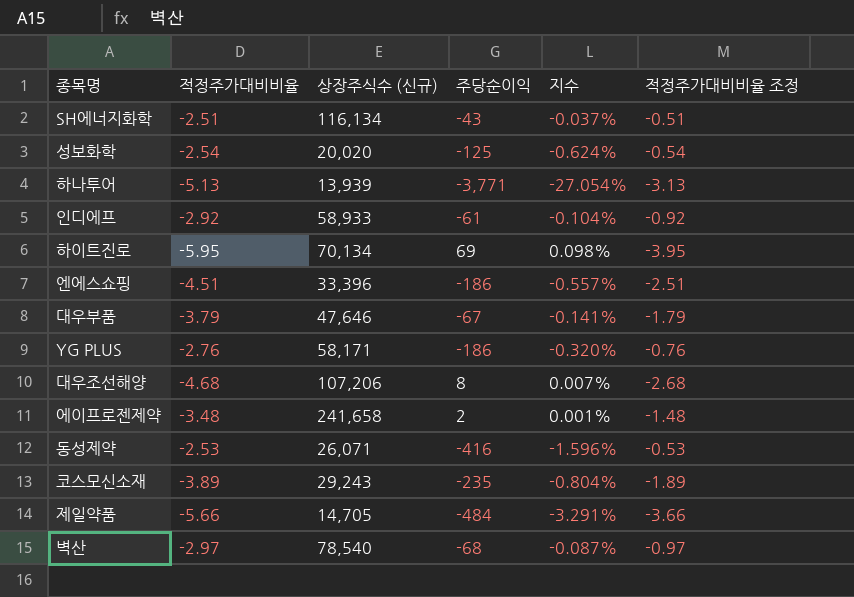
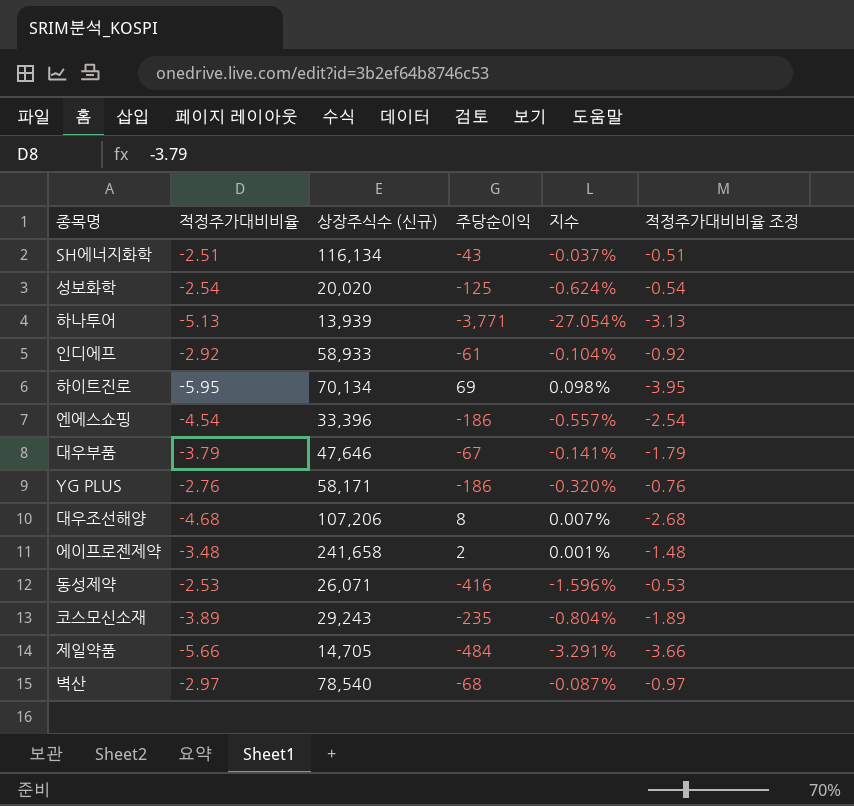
엔에스쇼핑 | 적정주가대비비율: -4.51 -> -4.54
엔에스쇼핑 | 적정주가대비비율 조정: -2.51 -> -2.54

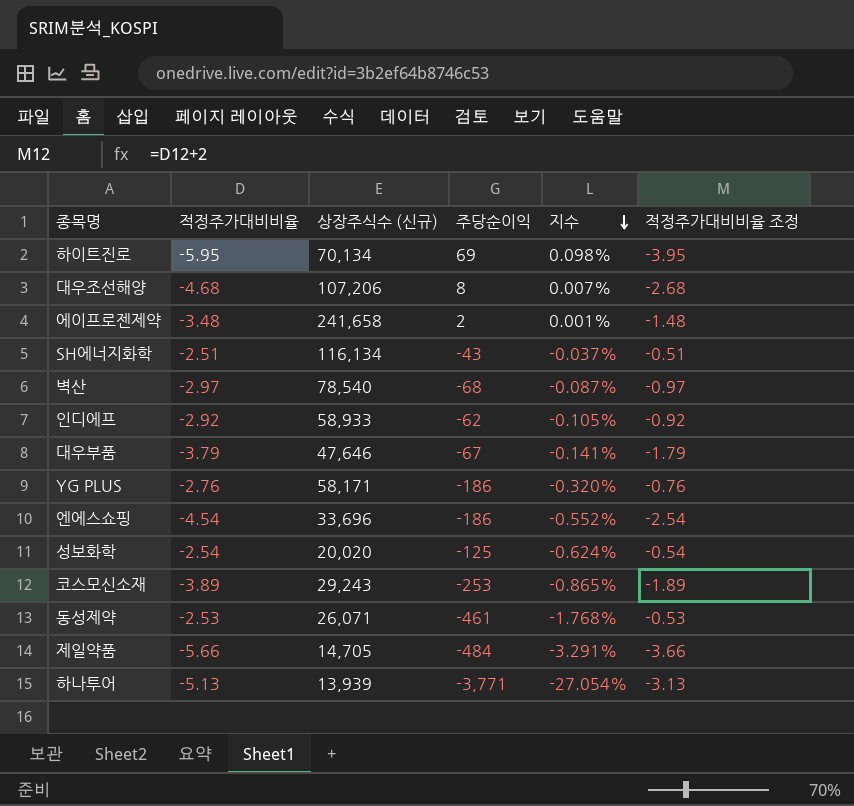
row order: none -> 지수 descending
인디에프 | 주당순이익: -61 -> -62
인디에프 | 지수: -0.104% -> -0.105%
엔에스쇼핑 | 상장주식수 (신규): 33,396 -> 33,696
엔에스쇼핑 | 지수: -0.557% -> -0.552%
코스모신소재 | 주당순이익: -235 -> -253
코스모신소재 | 지수: -0.804% -> -0.865%
동성제약 | 주당순이익: -416 -> -461
동성제약 | 지수: -1.596% -> -1.768%

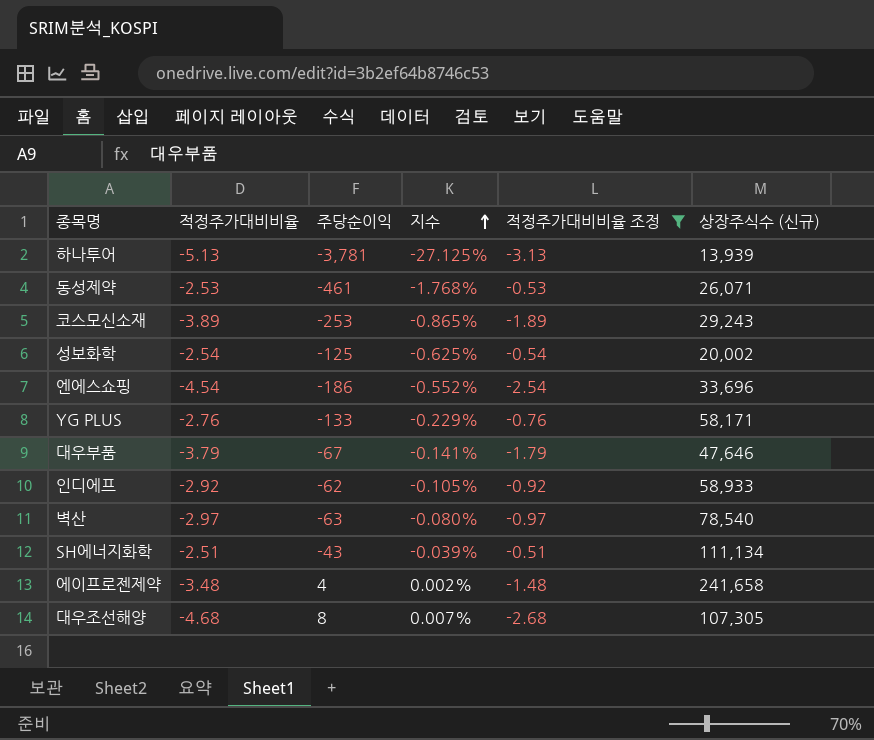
filter: none -> 적정주가대비비율 조정 >= -3.13
row order: 지수 descending -> 지수 ascending
column 상장주식수 (신규) | position: 3 -> 6
하나투어 | 주당순이익: -3,771 -> -3,781
하나투어 | 지수: -27.054% -> -27.125%
성보화학 | 지수: -0.624% -> -0.625%
성보화학 | 상장주식수 (신규): 20,020 -> 20,002
YG PLUS | 주당순이익: -186 -> -133
YG PLUS | 지수: -0.320% -> -0.229%
벽산 | 주당순이익: -68 -> -63
벽산 | 지수: -0.087% -> -0.080%
SH에너지화학 | 지수: -0.037% -> -0.039%
SH에너지화학 | 상장주식수 (신규): 116,134 -> 111,134
에이프로젠제약 | 주당순이익: 2 -> 4
에이프로젠제약 | 지수: 0.001% -> 0.002%
대우조선해양 | 상장주식수 (신규): 107,206 -> 107,305

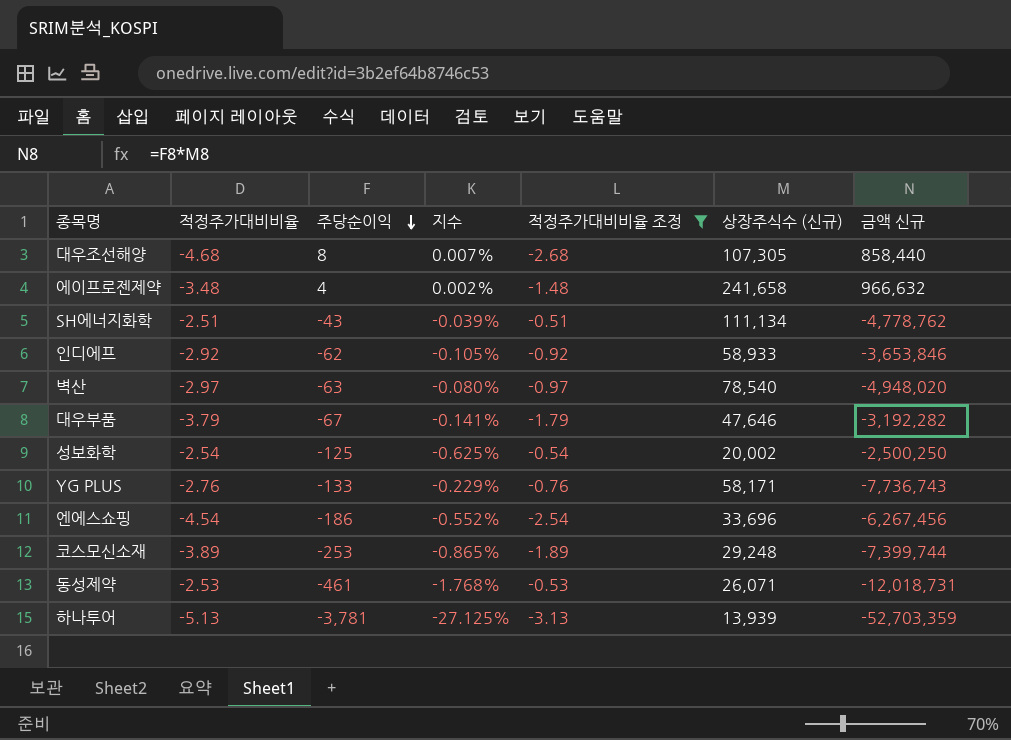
row order: 지수 ascending -> 주당순이익 descending
column 금액 신규 | formula: none -> [주당순이익] * [상장주식수 (신규)]
코스모신소재 | 상장주식수 (신규): 29,243 -> 29,248

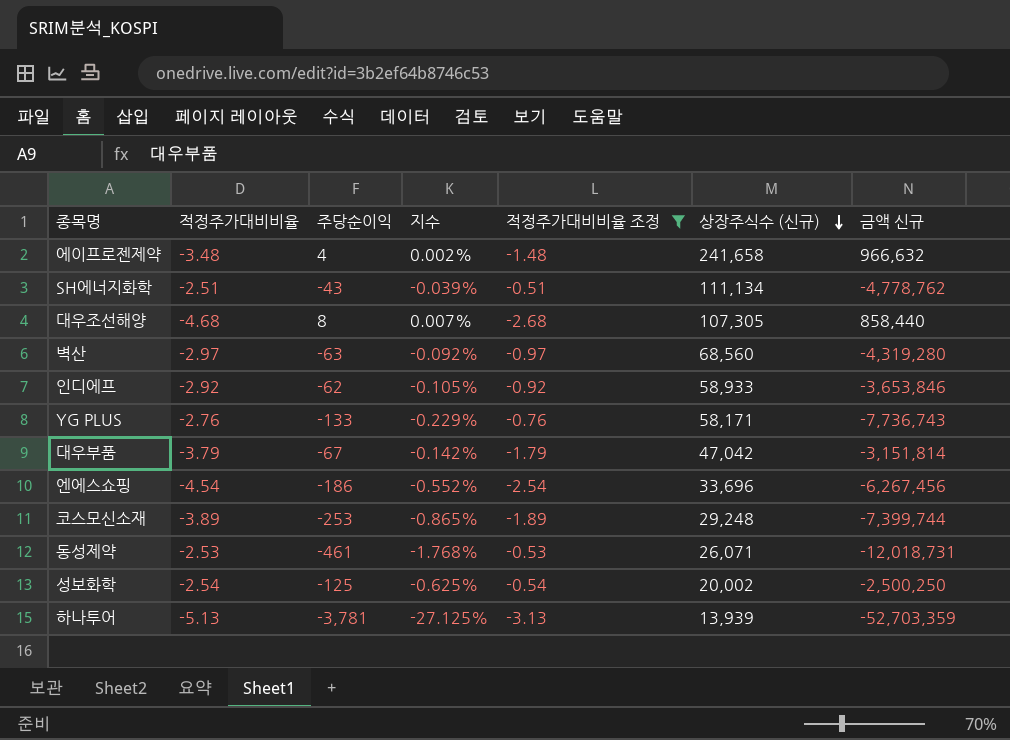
row order: 주당순이익 descending -> 상장주식수 (신규) descending
벽산 | 지수: -0.080% -> -0.092%
벽산 | 상장주식수 (신규): 78,540 -> 68,560
벽산 | 금액 신규: -4,948,020 -> -4,319,280
대우부품 | 지수: -0.141% -> -0.142%
대우부품 | 상장주식수 (신규): 47,646 -> 47,042
대우부품 | 금액 신규: -3,192,282 -> -3,151,814

